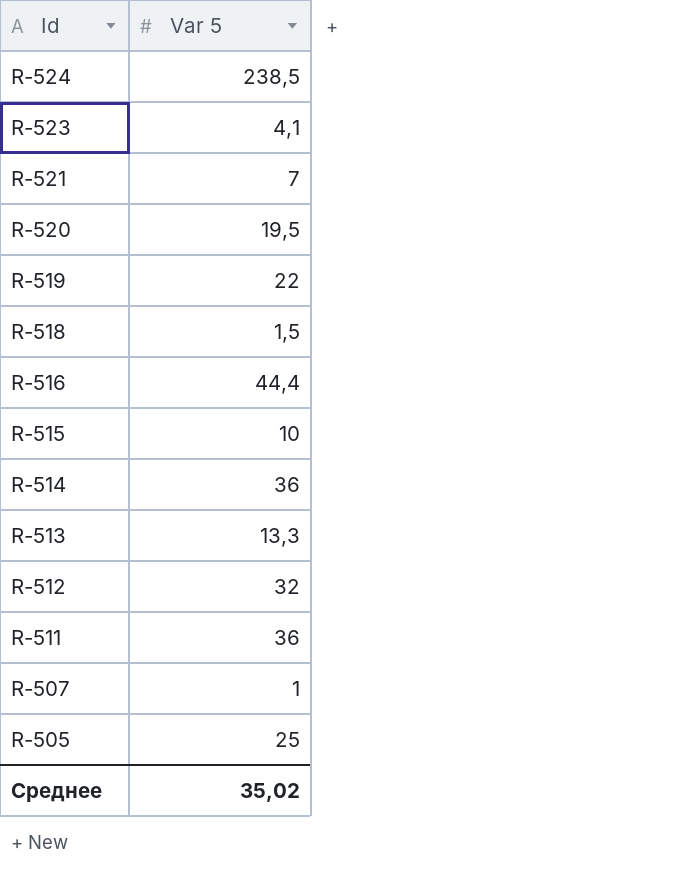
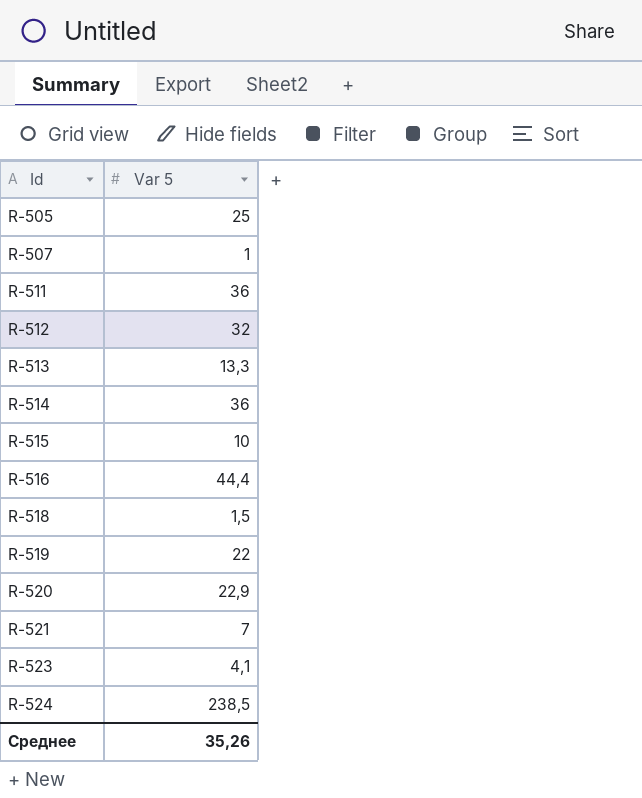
row order: Id descending -> Id ascending
R-520 | Var 5: 19,5 -> 22,9
Среднее | Var 5: 35,02 -> 35,26

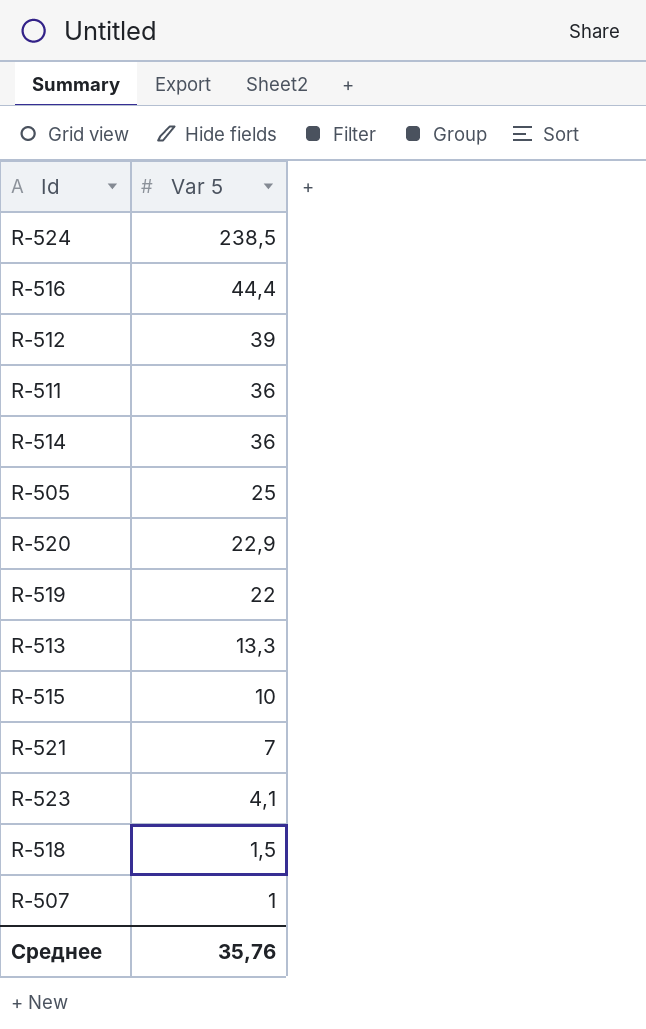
row order: Id ascending -> Var 5 descending
R-512 | Var 5: 32 -> 39
Среднее | Var 5: 35,26 -> 35,76

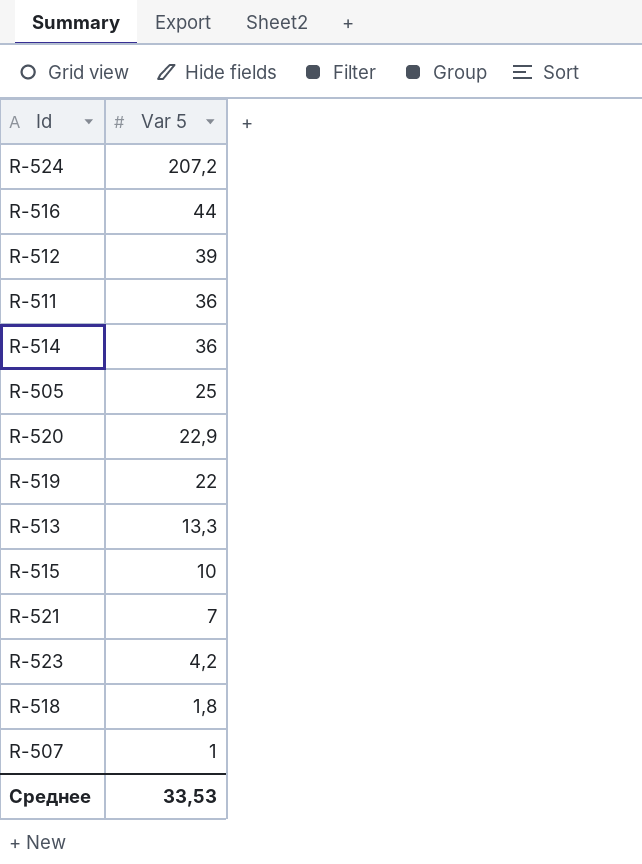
R-524 | Var 5: 238,5 -> 207,2
R-516 | Var 5: 44,4 -> 44
R-523 | Var 5: 4,1 -> 4,2
R-518 | Var 5: 1,5 -> 1,8
Среднее | Var 5: 35,76 -> 33,53

